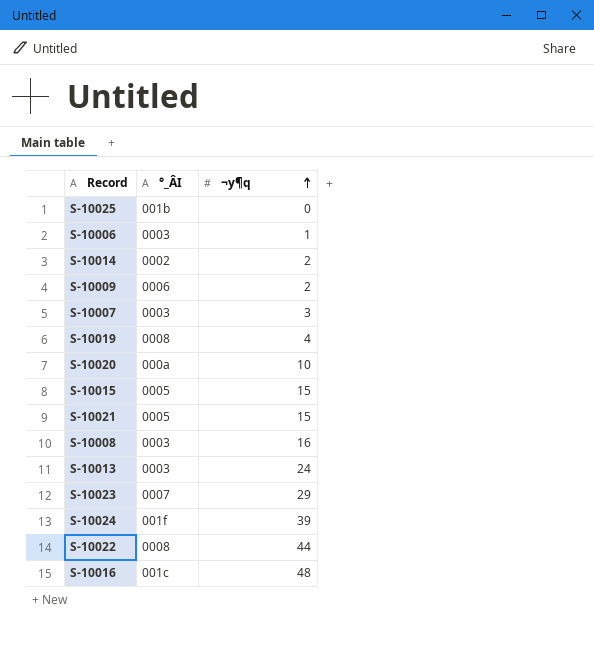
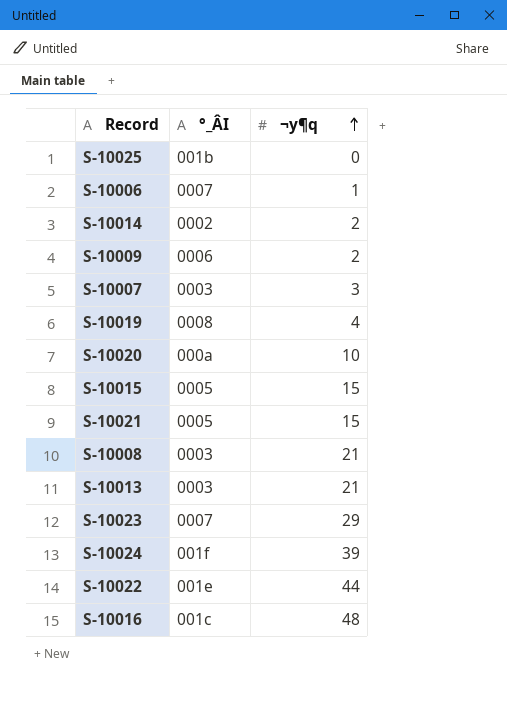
S-10006 | °_ÂI: 0003 -> 0007
S-10008 | ¬y¶q: 16 -> 21
S-10013 | ¬y¶q: 24 -> 21
S-10022 | °_ÂI: 0008 -> 001e

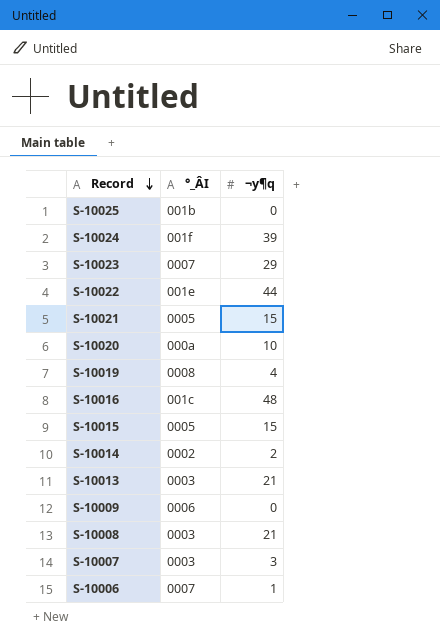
row order: ¬y¶q ascending -> Record descending
S-10009 | ¬y¶q: 2 -> 0

